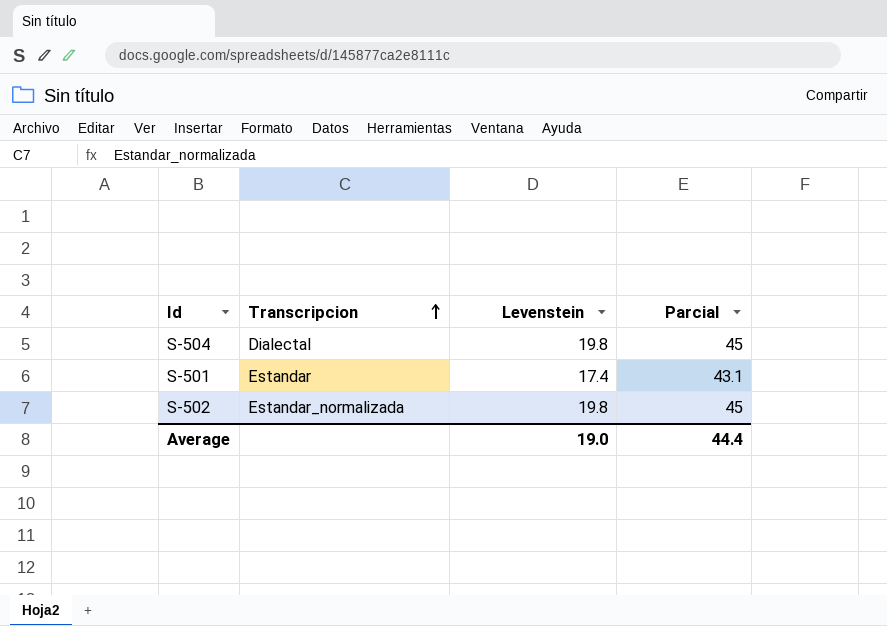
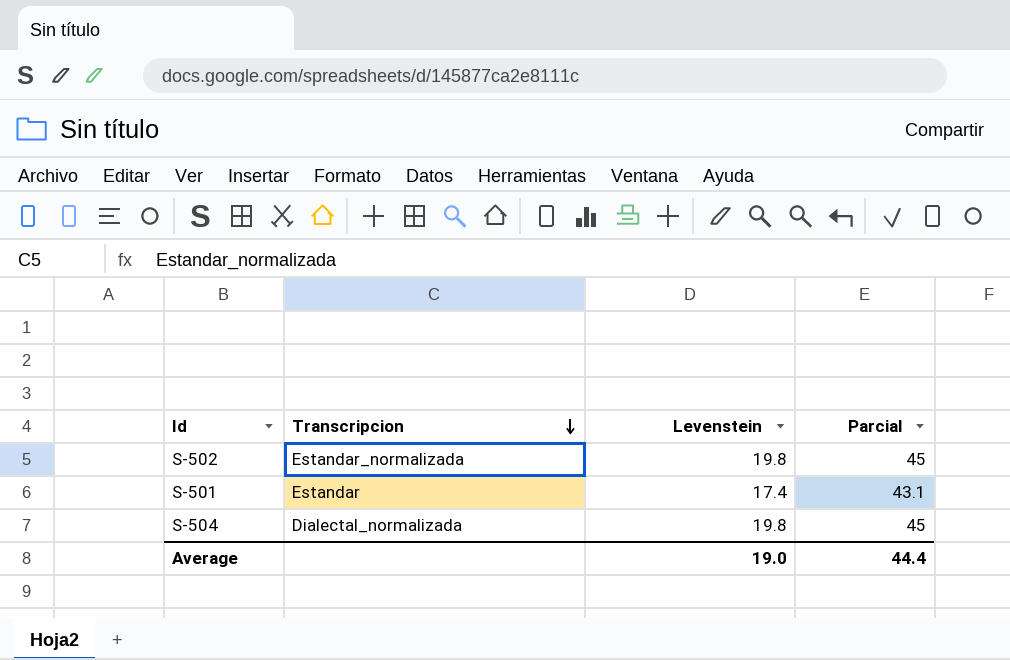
row order: Transcripcion ascending -> Transcripcion descending
S-504 | Transcripcion: Dialectal -> Dialectal_normalizada

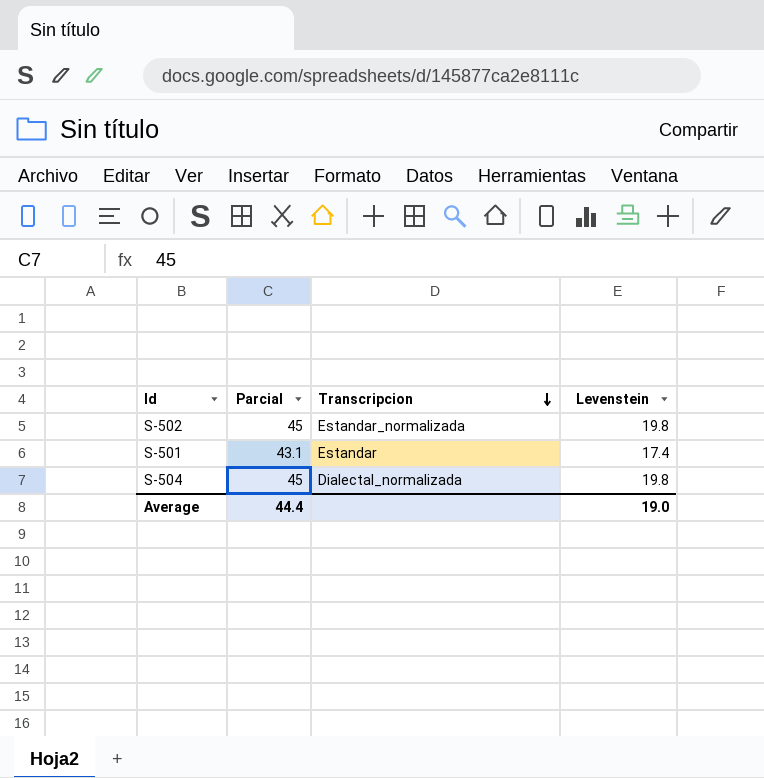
column Parcial | position: 4 -> 2

